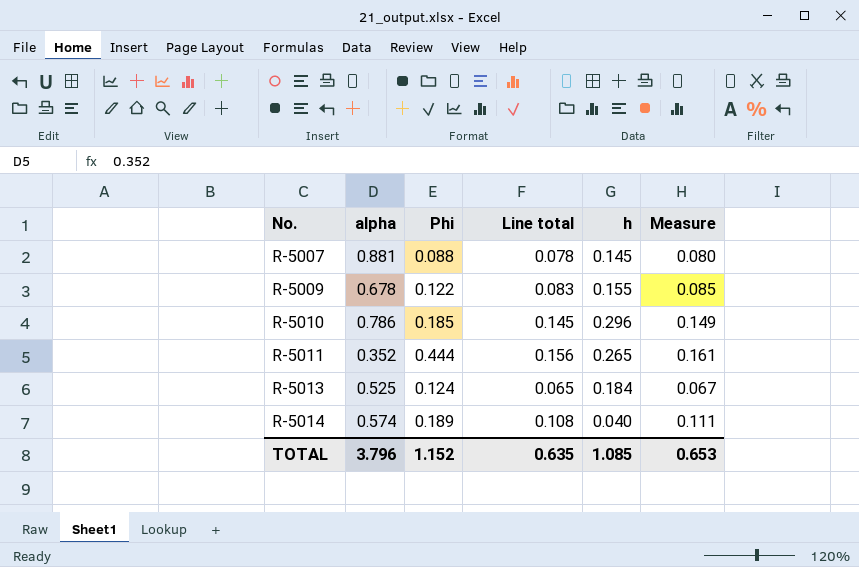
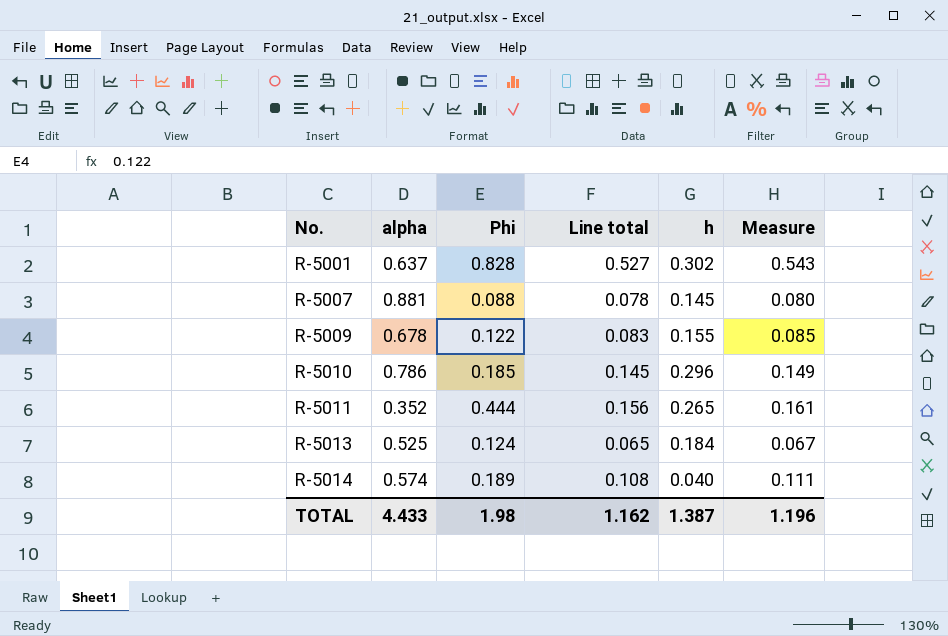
row R-5001: none -> 0.637 | 0.828 | 0.527 | 0.302 | 0.543
TOTAL | alpha: 3.796 -> 4.433
TOTAL | Phi: 1.152 -> 1.98
TOTAL | Line total: 0.635 -> 1.162
TOTAL | h: 1.085 -> 1.387
TOTAL | Measure: 0.653 -> 1.196

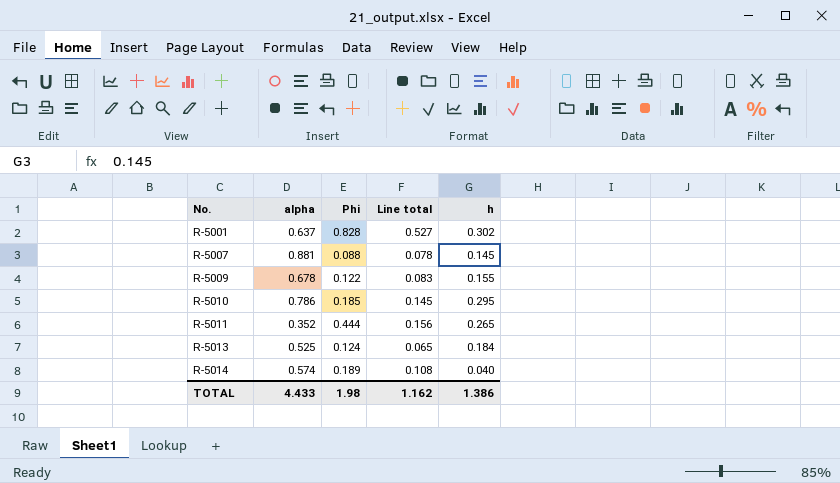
column Measure | formula: [Line total] * 1.03 -> none
R-5010 | h: 0.296 -> 0.295
TOTAL | h: 1.387 -> 1.386

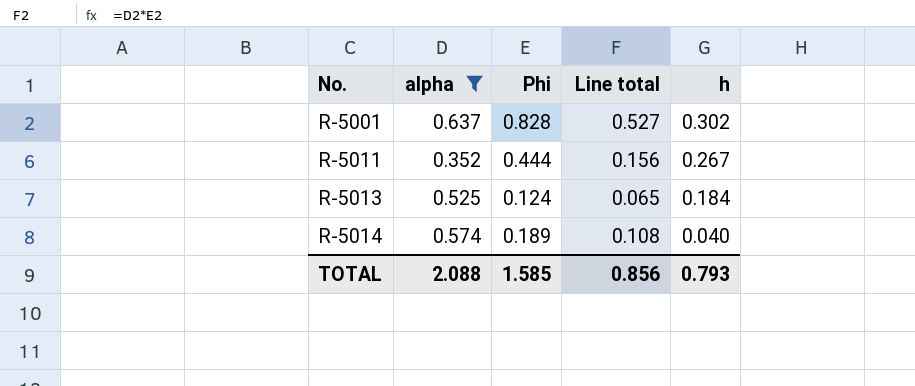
filter: none -> alpha <= 0.637
R-5011 | h: 0.265 -> 0.267
TOTAL | alpha: 4.433 -> 2.088
TOTAL | Phi: 1.98 -> 1.585
TOTAL | Line total: 1.162 -> 0.856
TOTAL | h: 1.386 -> 0.793

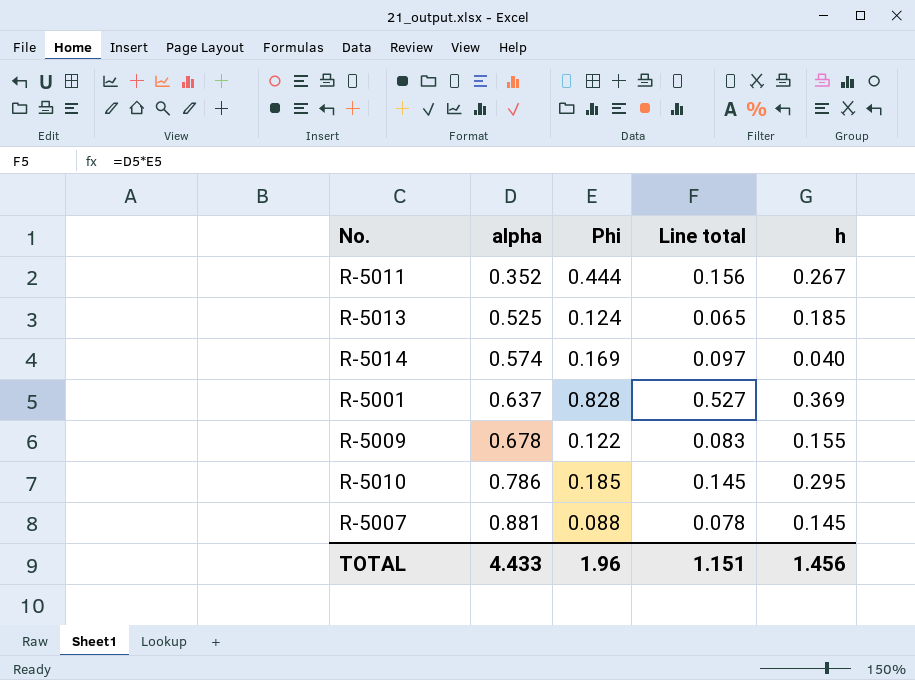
filter: alpha <= 0.637 -> none
row order: No. ascending -> alpha ascending
R-5013 | h: 0.184 -> 0.185
R-5014 | Phi: 0.189 -> 0.169
R-5014 | Line total: 0.108 -> 0.097
R-5001 | h: 0.302 -> 0.369
TOTAL | alpha: 2.088 -> 4.433
TOTAL | Phi: 1.585 -> 1.96
TOTAL | Line total: 0.856 -> 1.151
TOTAL | h: 0.793 -> 1.456

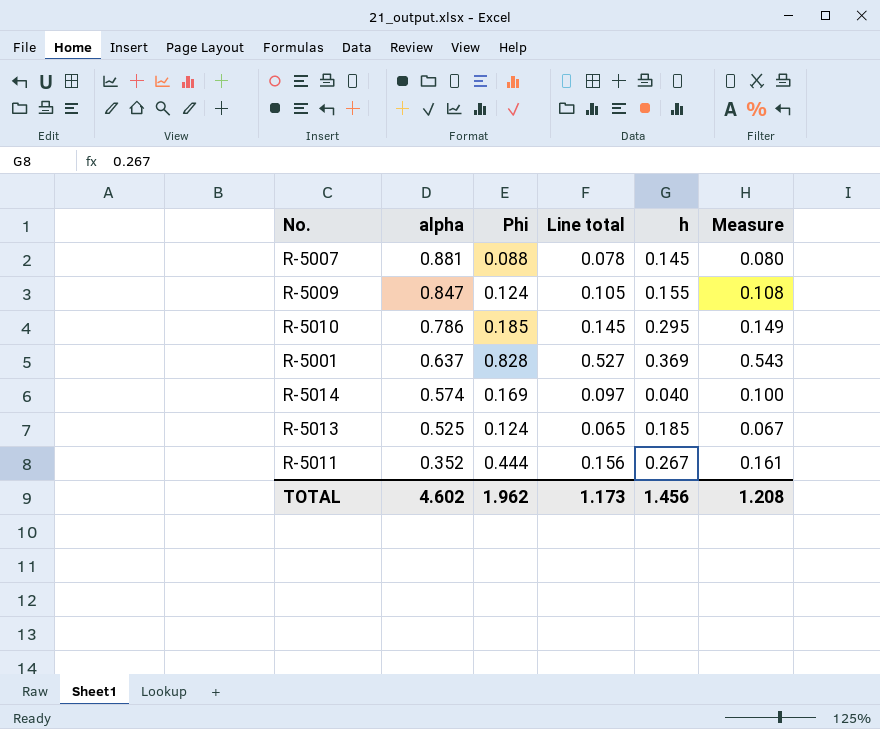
row order: alpha ascending -> alpha descending
column Measure | formula: none -> [Line total] * 1.03
R-5009 | alpha: 0.678 -> 0.847
R-5009 | Phi: 0.122 -> 0.124
R-5009 | Line total: 0.083 -> 0.105
TOTAL | alpha: 4.433 -> 4.602
TOTAL | Phi: 1.96 -> 1.962
TOTAL | Line total: 1.151 -> 1.173

